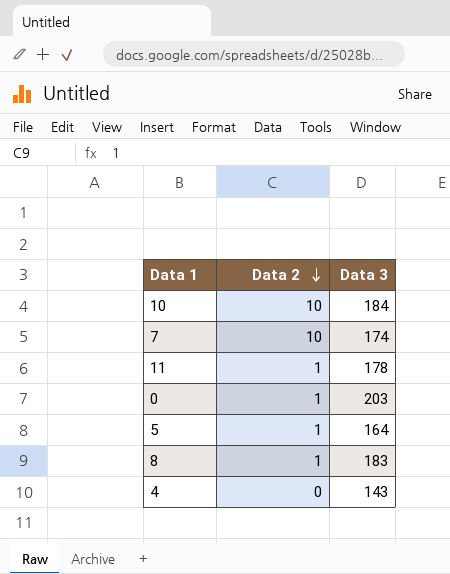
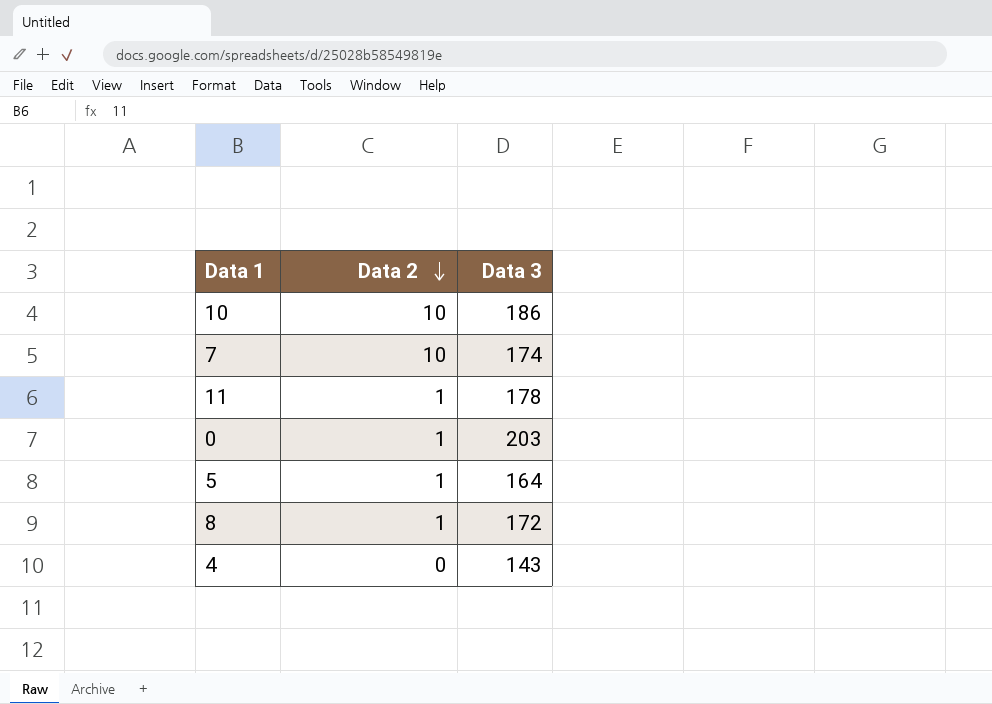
10 | Data 3: 184 -> 186
8 | Data 3: 183 -> 172

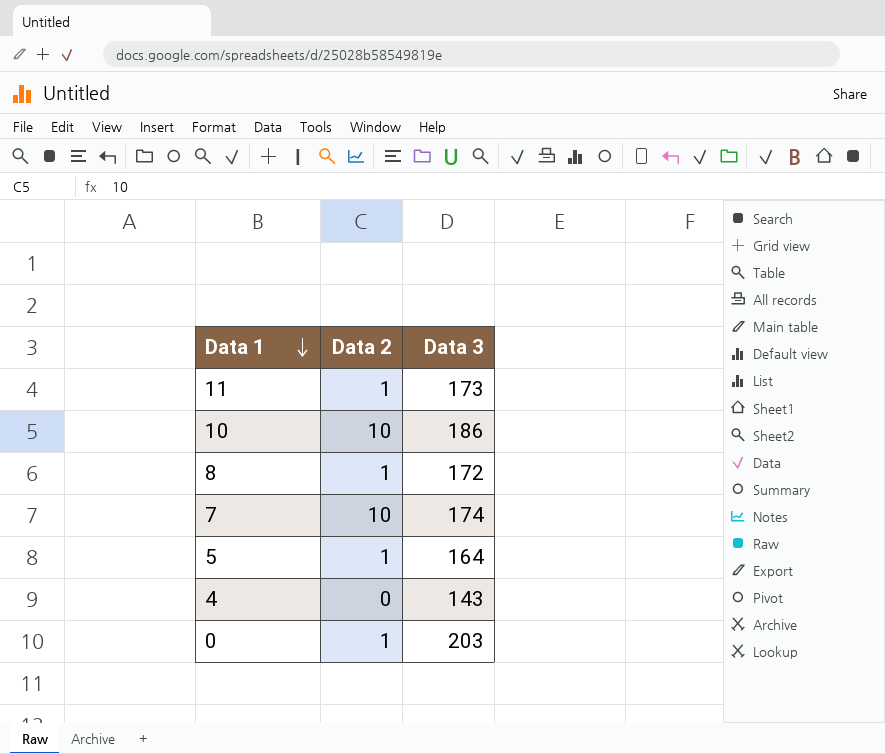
row order: Data 2 descending -> Data 1 descending
11 | Data 3: 178 -> 173

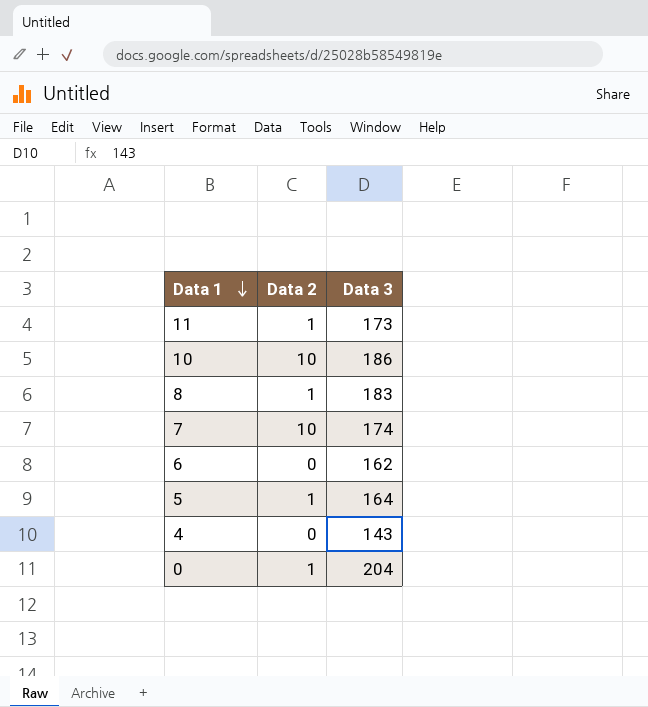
8 | Data 3: 172 -> 183
row 6: none -> 0 | 162
0 | Data 3: 203 -> 204

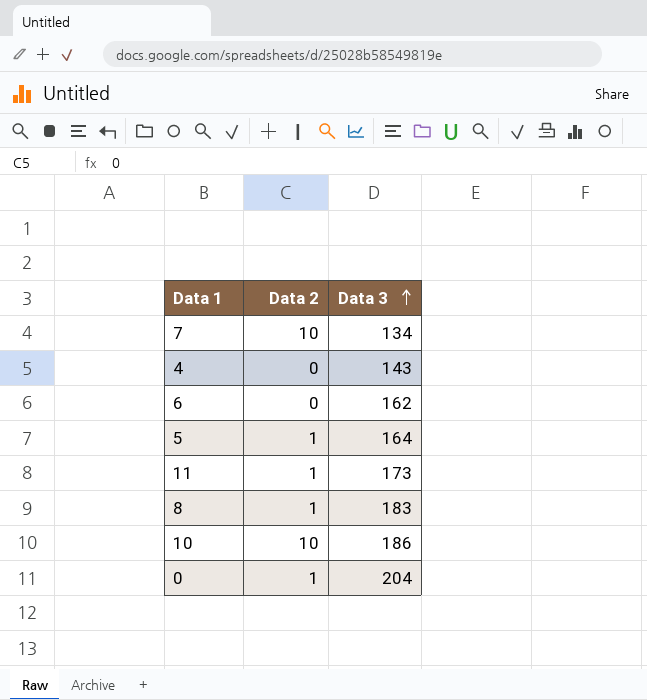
row order: Data 1 descending -> Data 3 ascending
7 | Data 3: 174 -> 134

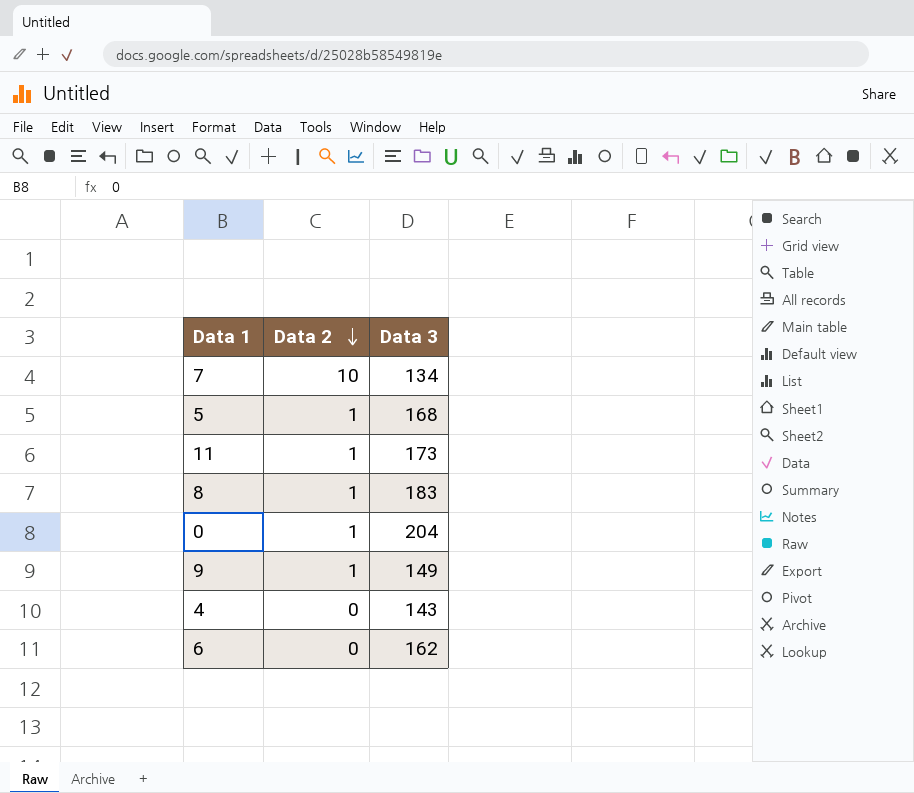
row order: Data 3 ascending -> Data 2 descending
row 10: 10 | 186 -> none
5 | Data 3: 164 -> 168
row 9: none -> 1 | 149

